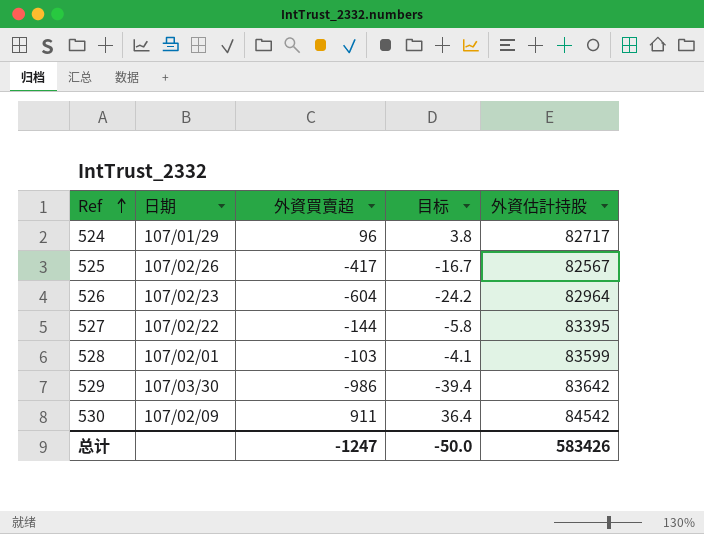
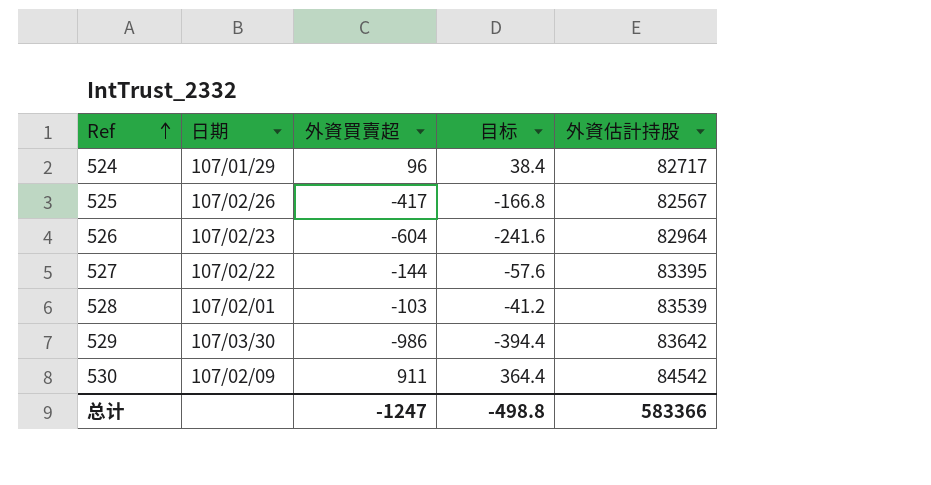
column 目标 | formula: [外資買賣超] * 0.04 -> [外資買賣超] * 0.4
528 | 外資估計持股: 83599 -> 83539
总计 | 目标: -50.0 -> -498.8
总计 | 外資估計持股: 583426 -> 583366

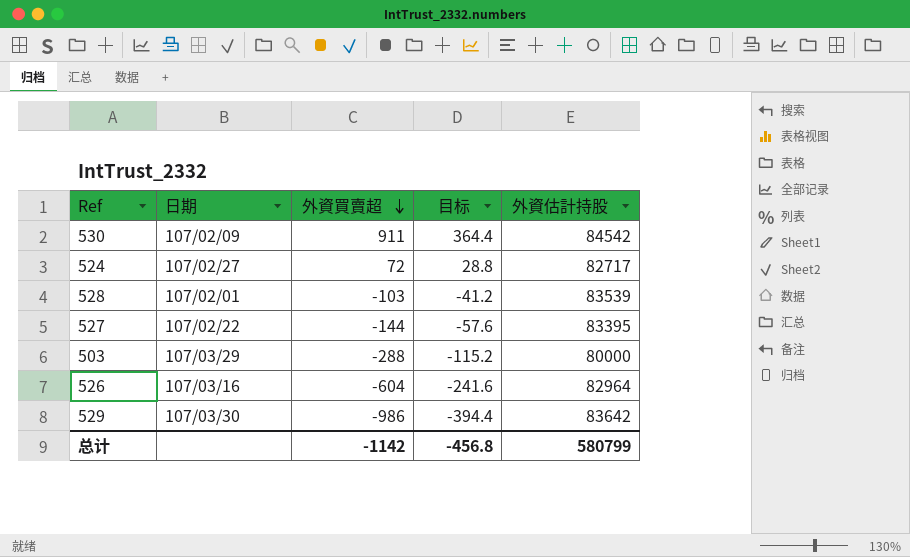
row order: Ref ascending -> 外資買賣超 descending
row 525: 107/02/26 | -417 | -166.8 | 82567 -> none
524 | 日期: 107/01/29 -> 107/02/27
524 | 外資買賣超: 96 -> 72
524 | 目标: 38.4 -> 28.8
row 503: none -> 107/03/29 | -288 | -115.2 | 80000
526 | 日期: 107/02/23 -> 107/03/16
总计 | 外資買賣超: -1247 -> -1142
总计 | 目标: -498.8 -> -456.8
总计 | 外資估計持股: 583366 -> 580799

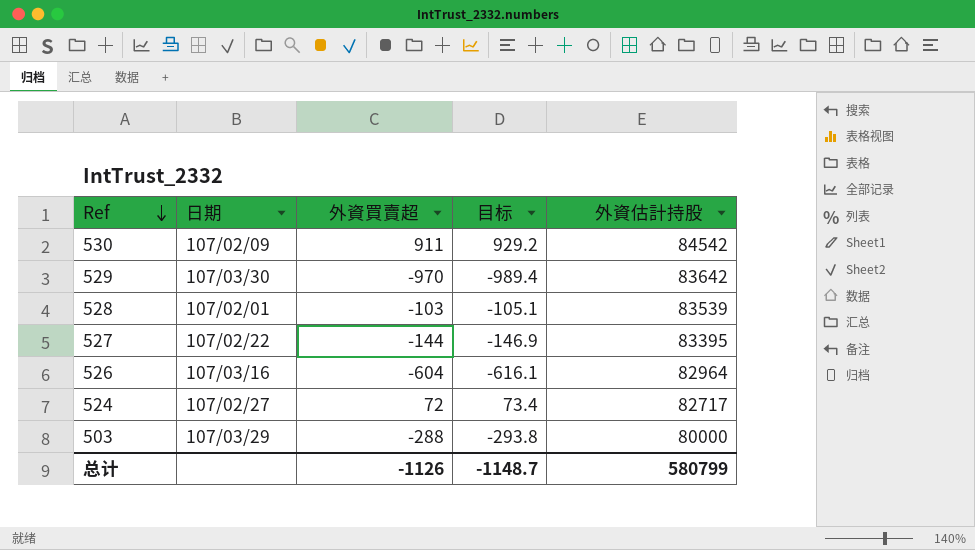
row order: 外資買賣超 descending -> Ref descending
column 目标 | formula: [外資買賣超] * 0.4 -> [外資買賣超] * 1.02
529 | 外資買賣超: -986 -> -970
总计 | 外資買賣超: -1142 -> -1126
总计 | 目标: -456.8 -> -1148.7

